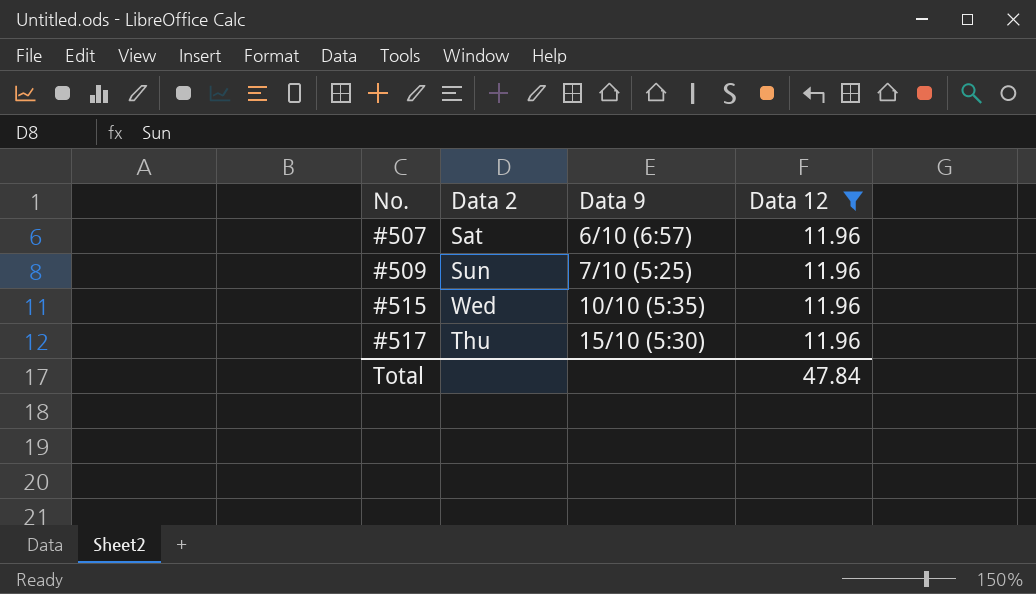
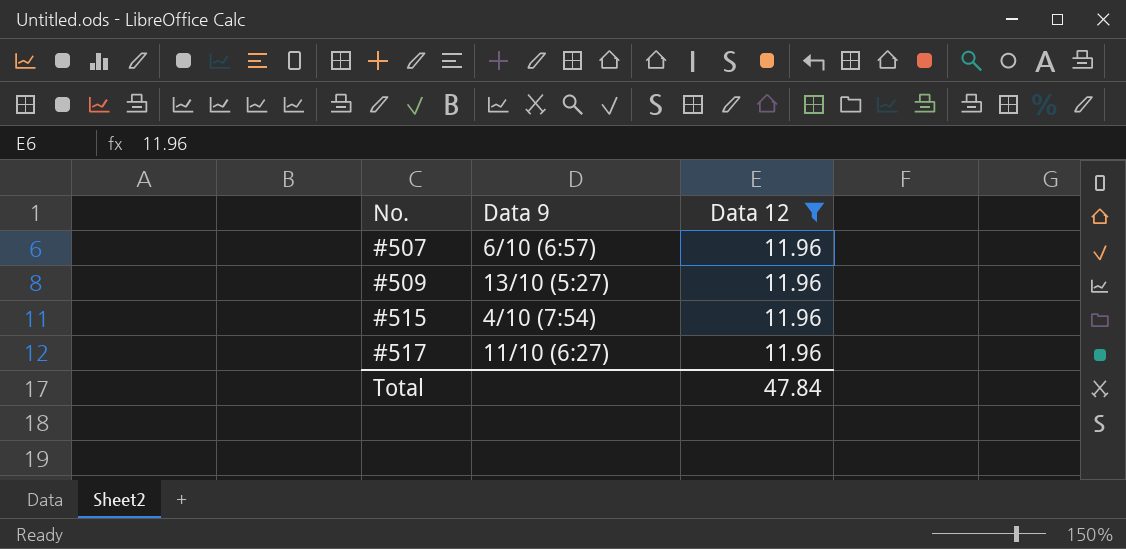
column Data 2 | position: 2 -> none
#509 | Data 9: 7/10 (5:25) -> 13/10 (5:27)
#515 | Data 9: 10/10 (5:35) -> 4/10 (7:54)
#517 | Data 9: 15/10 (5:30) -> 11/10 (6:27)

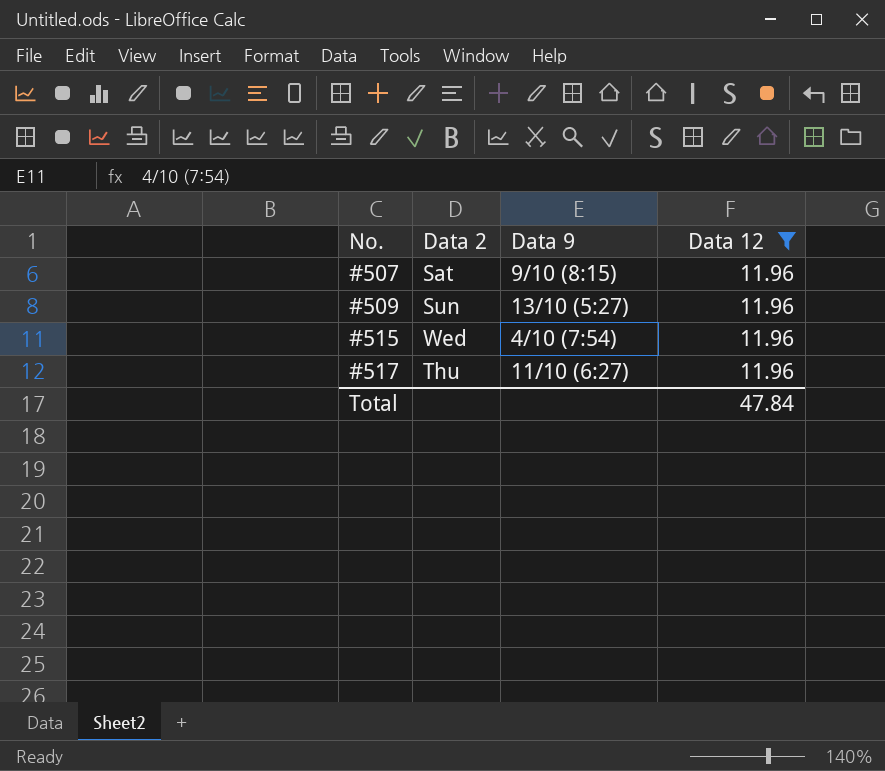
column Data 2 | position: none -> 2
#507 | Data 9: 6/10 (6:57) -> 9/10 (8:15)

